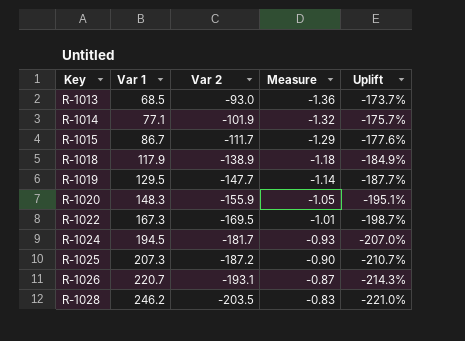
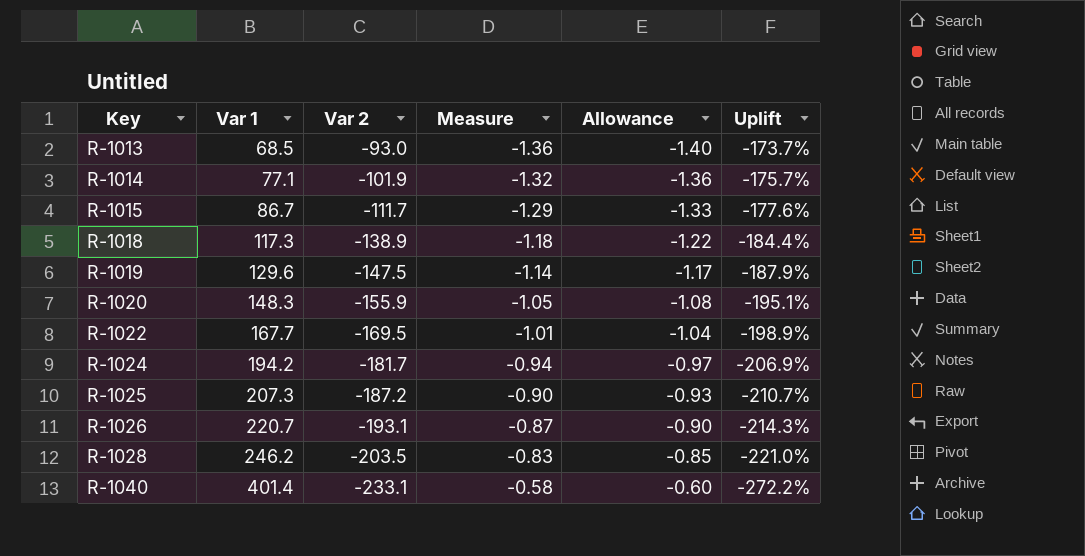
column Allowance | formula: none -> [Measure] * 1.03
R-1018 | Var 1: 117.9 -> 117.3
R-1018 | Uplift: -184.9% -> -184.4%
R-1019 | Var 1: 129.5 -> 129.6
R-1019 | Var 2: -147.7 -> -147.5
R-1019 | Uplift: -187.7% -> -187.9%
R-1022 | Var 1: 167.3 -> 167.7
R-1022 | Uplift: -198.7% -> -198.9%
R-1024 | Var 1: 194.5 -> 194.2
R-1024 | Measure: -0.93 -> -0.94
R-1024 | Uplift: -207.0% -> -206.9%
row R-1040: none -> 401.4 | -233.1 | -0.58 | -0.60 | -272.2%

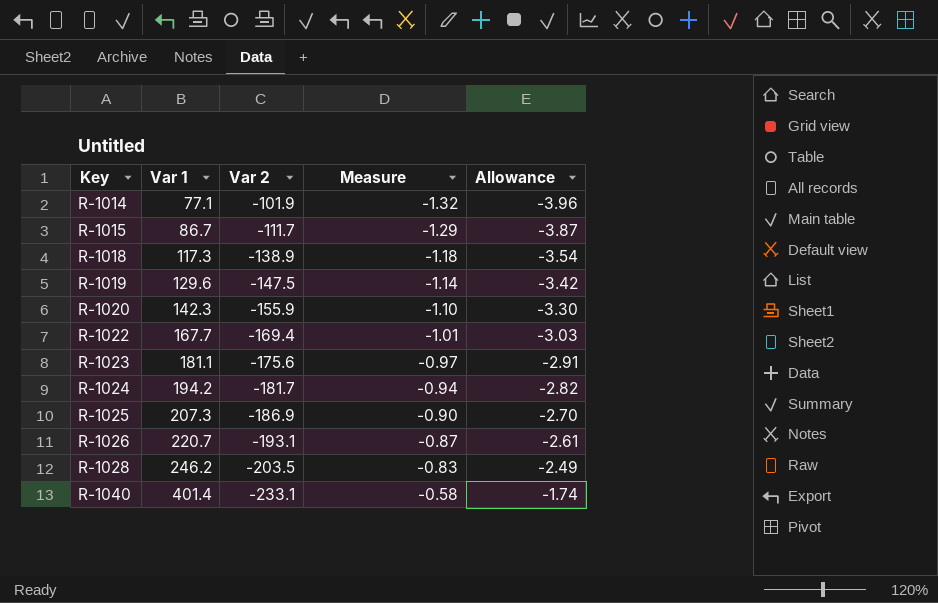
column Uplift | formula: ([Var 1] - [Var 2]) / [Var 2] -> none
column Allowance | formula: [Measure] * 1.03 -> [Measure] * 3
row R-1013: 68.5 | -93.0 | -1.36 | -1.40 | -173.7% -> none
R-1020 | Var 1: 148.3 -> 142.3
R-1020 | Measure: -1.05 -> -1.10
R-1022 | Var 2: -169.5 -> -169.4
row R-1023: none -> 181.1 | -175.6 | -0.97 | -2.91
R-1025 | Var 2: -187.2 -> -186.9

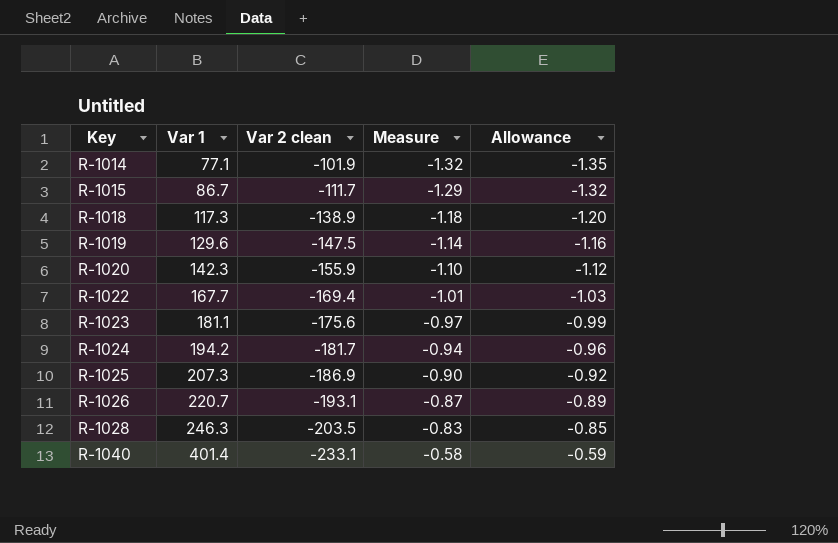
column name: Var 2 -> Var 2 clean
column Allowance | formula: [Measure] * 3 -> [Measure] * 1.02
R-1028 | Var 1: 246.2 -> 246.3

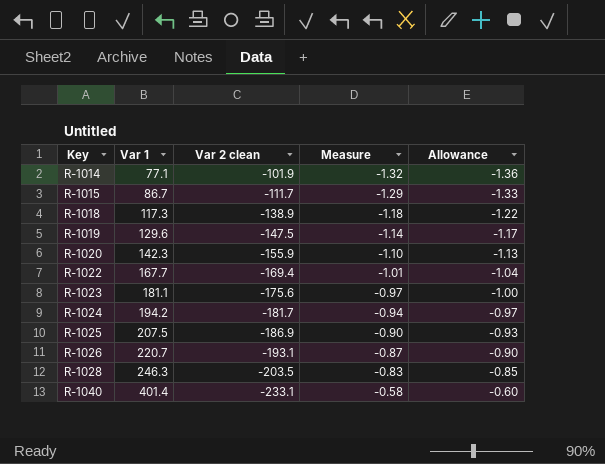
column Allowance | formula: [Measure] * 1.02 -> [Measure] * 1.03
R-1025 | Var 1: 207.3 -> 207.5

